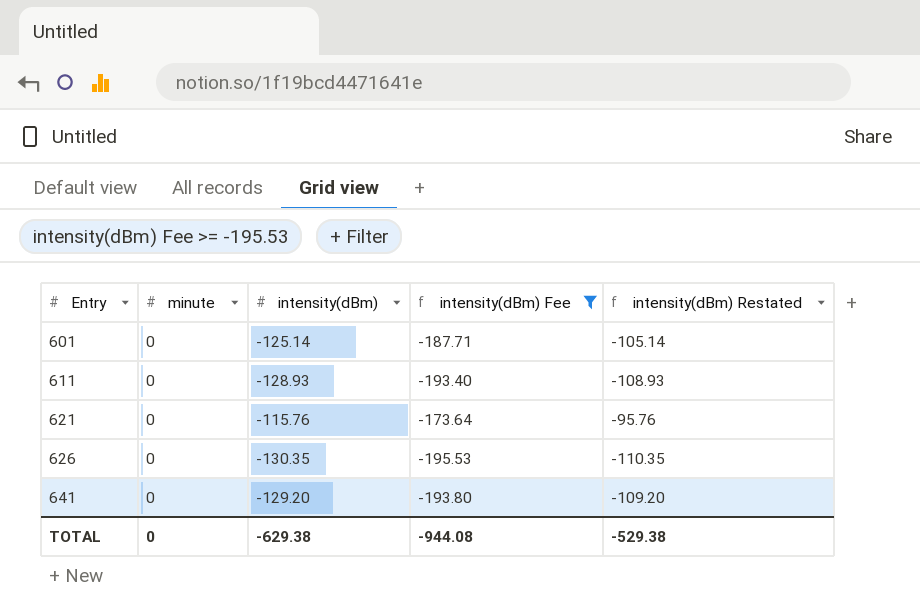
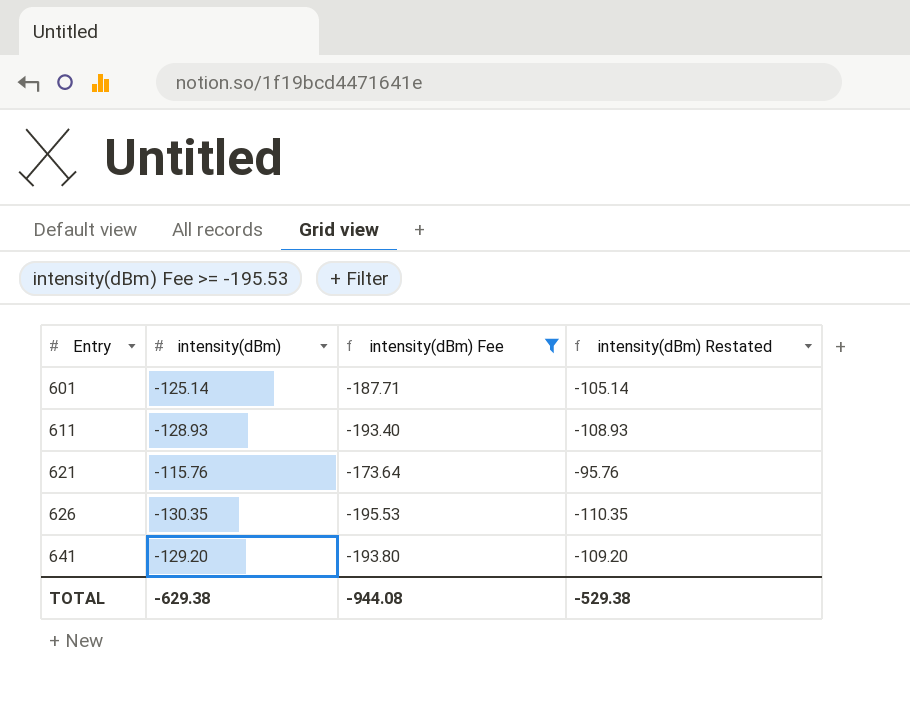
column minute | position: 2 -> none

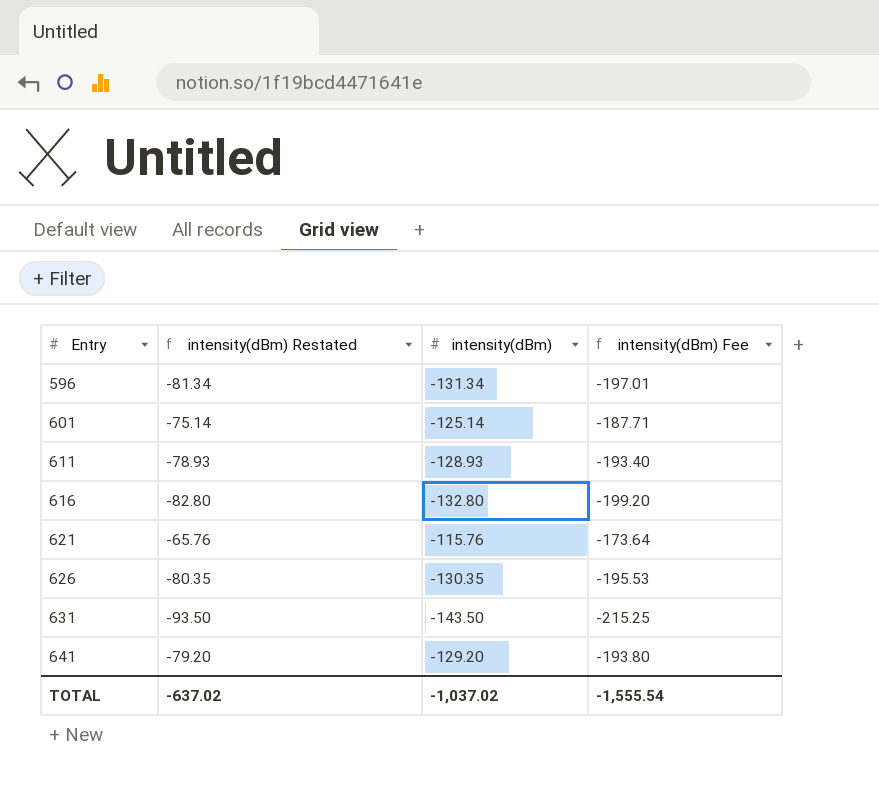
filter: intensity(dBm) Fee >= -195.53 -> none
column intensity(dBm) Restated | formula: [intensity(dBm)] + 20 -> [intensity(dBm)] + 50
column intensity(dBm) Restated | position: 4 -> 2
TOTAL | intensity(dBm) Restated: -529.38 -> -637.02
TOTAL | intensity(dBm): -629.38 -> -1,037.02
TOTAL | intensity(dBm) Fee: -944.08 -> -1,555.54

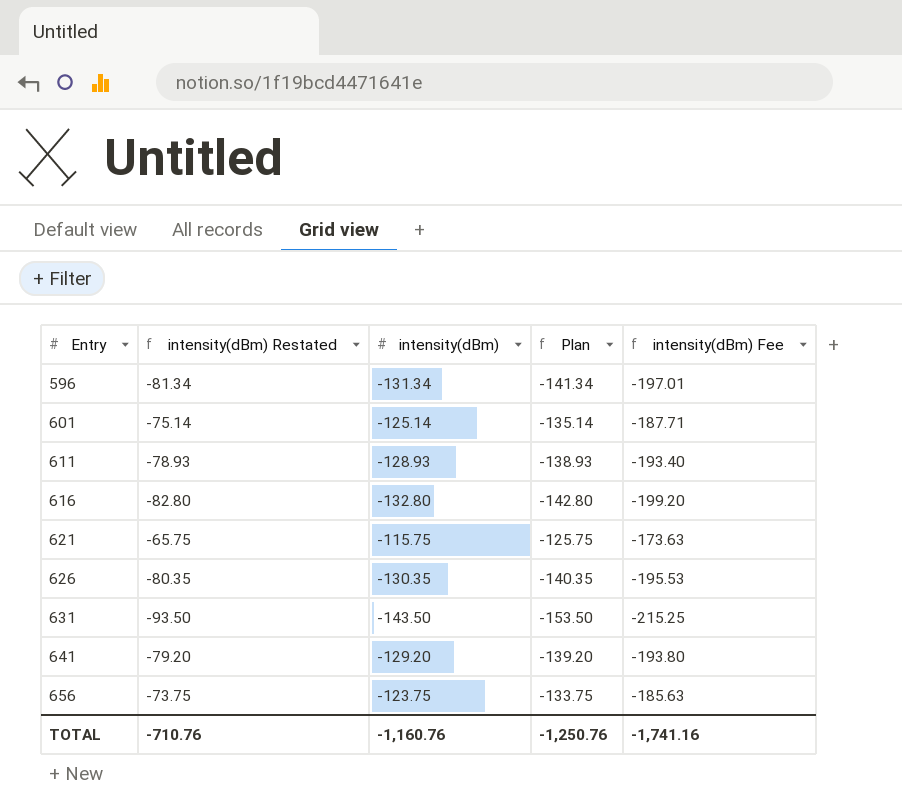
column Plan | formula: none -> [intensity(dBm)] - 10
621 | intensity(dBm) Restated: -65.76 -> -65.75
621 | intensity(dBm): -115.76 -> -115.75
621 | intensity(dBm) Fee: -173.64 -> -173.63
row 656: none -> -73.75 | -123.75 | -133.75 | -185.63
TOTAL | intensity(dBm) Restated: -637.02 -> -710.76
TOTAL | intensity(dBm): -1,037.02 -> -1,160.76
TOTAL | intensity(dBm) Fee: -1,555.54 -> -1,741.16

